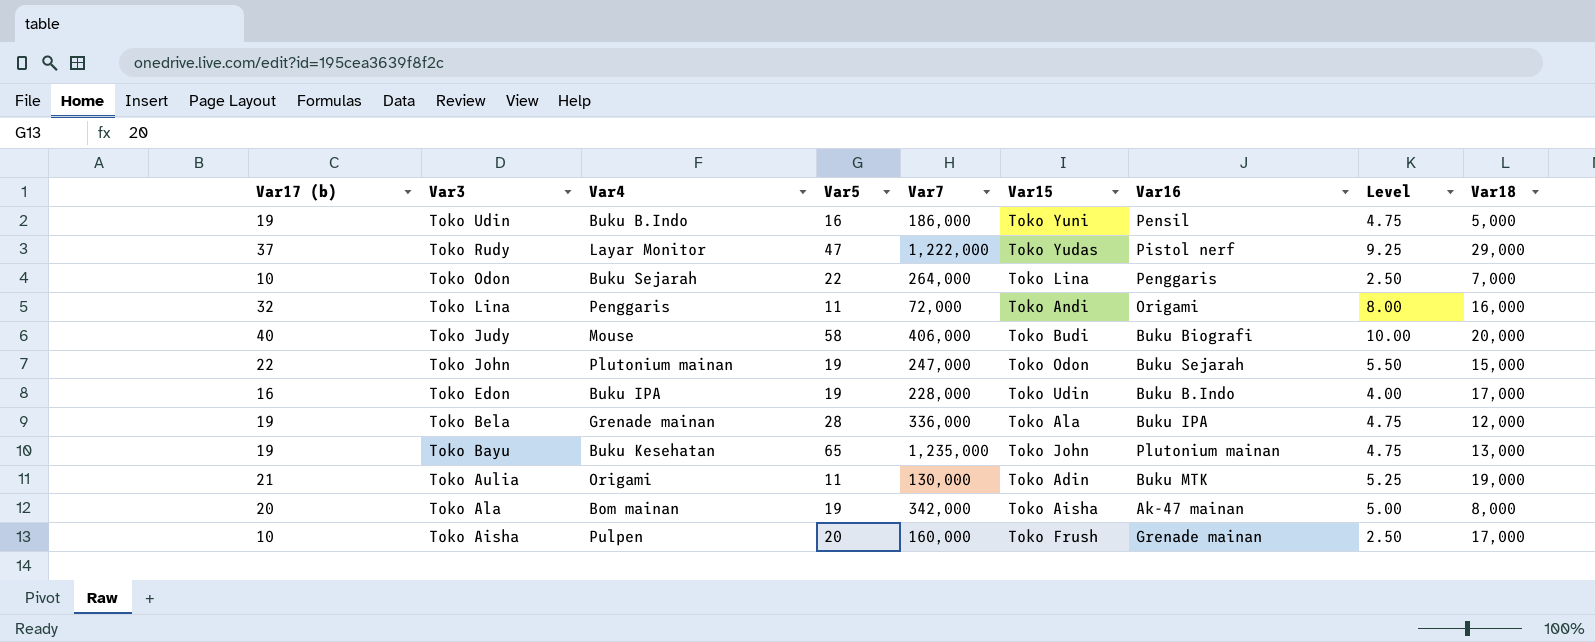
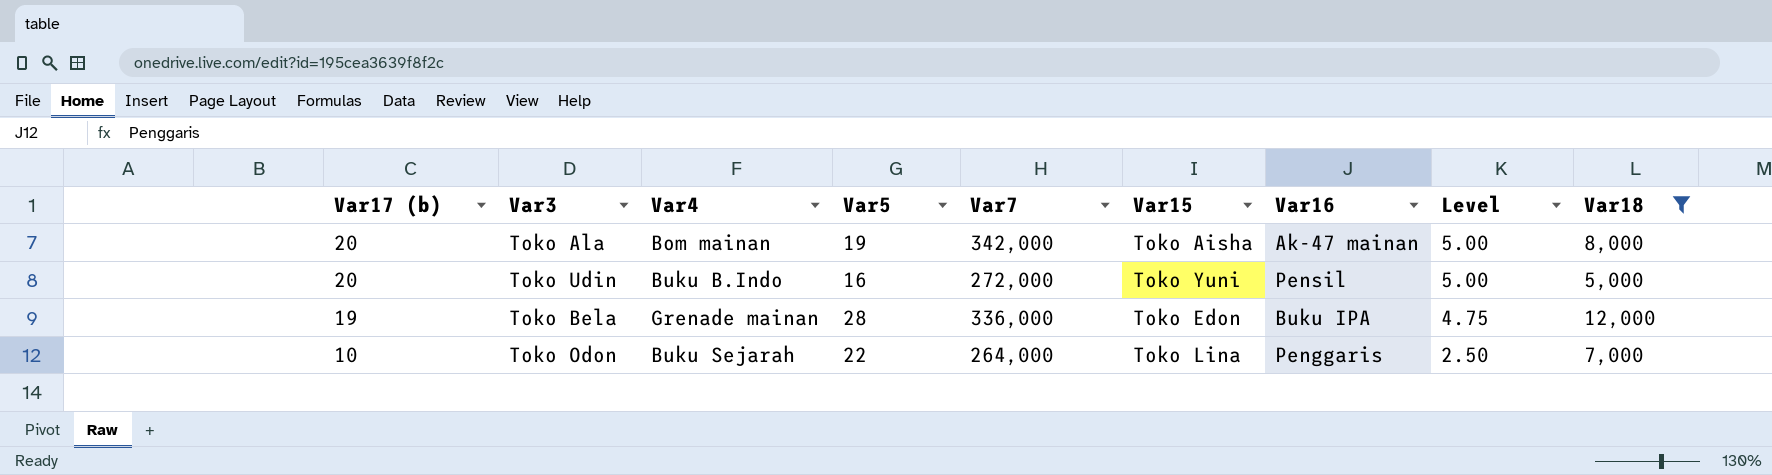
filter: none -> Var18 <= 12,000
row order: Var3 descending -> Var17 (b) descending
Toko Udin | Var17 (b): 19 -> 20
Toko Udin | Var7: 186,000 -> 272,000
Toko Udin | Level: 4.75 -> 5.00
Toko Bela | Var15: Toko Ala -> Toko Edon

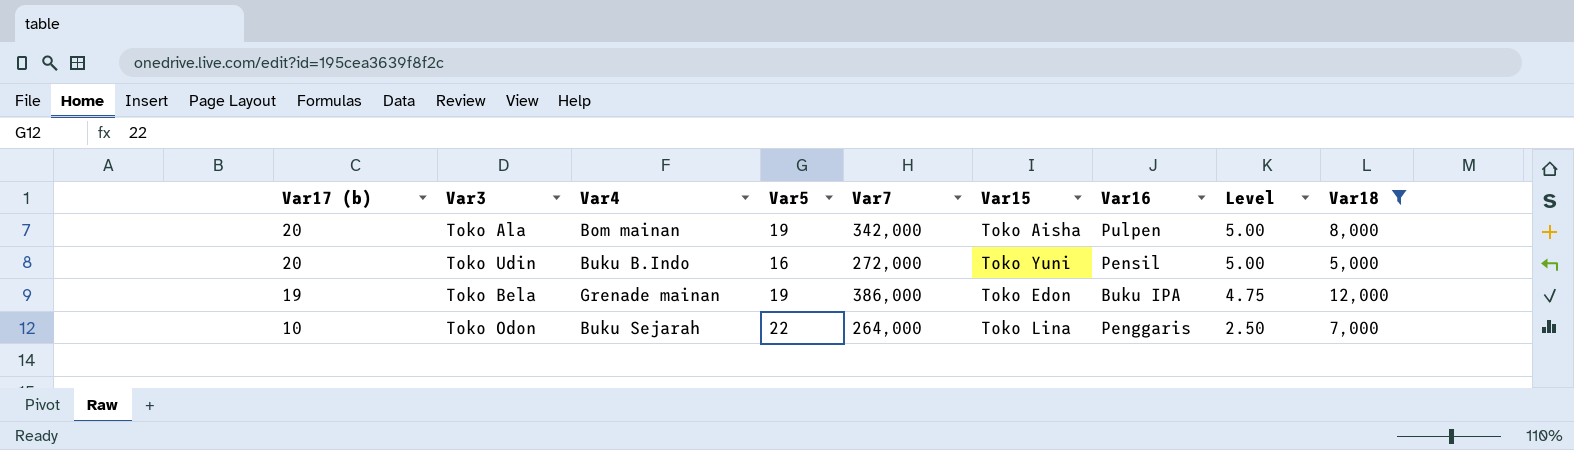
Toko Ala | Var16: Ak-47 mainan -> Pulpen
Toko Bela | Var5: 28 -> 19
Toko Bela | Var7: 336,000 -> 386,000

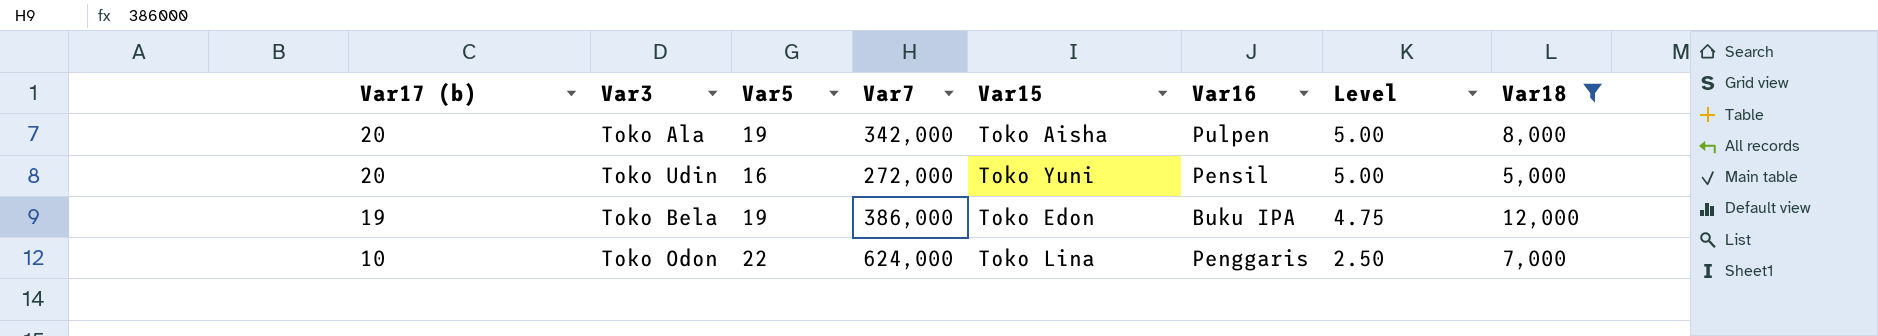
column Var4 | position: 3 -> none
Toko Odon | Var7: 264,000 -> 624,000

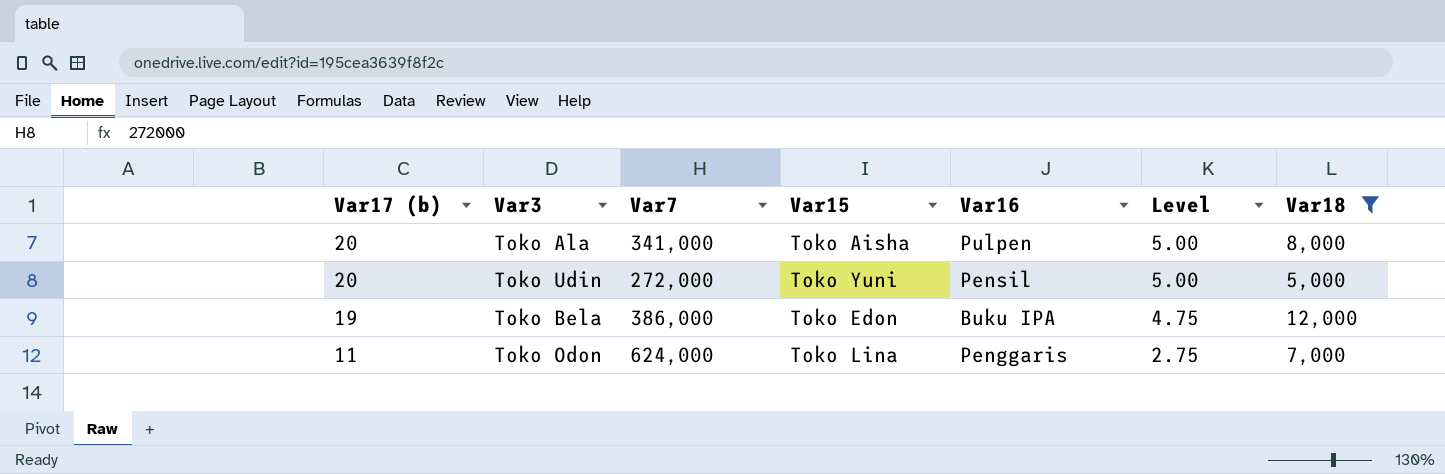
column Var5 | position: 3 -> none
Toko Ala | Var7: 342,000 -> 341,000
Toko Odon | Var17 (b): 10 -> 11
Toko Odon | Level: 2.50 -> 2.75

